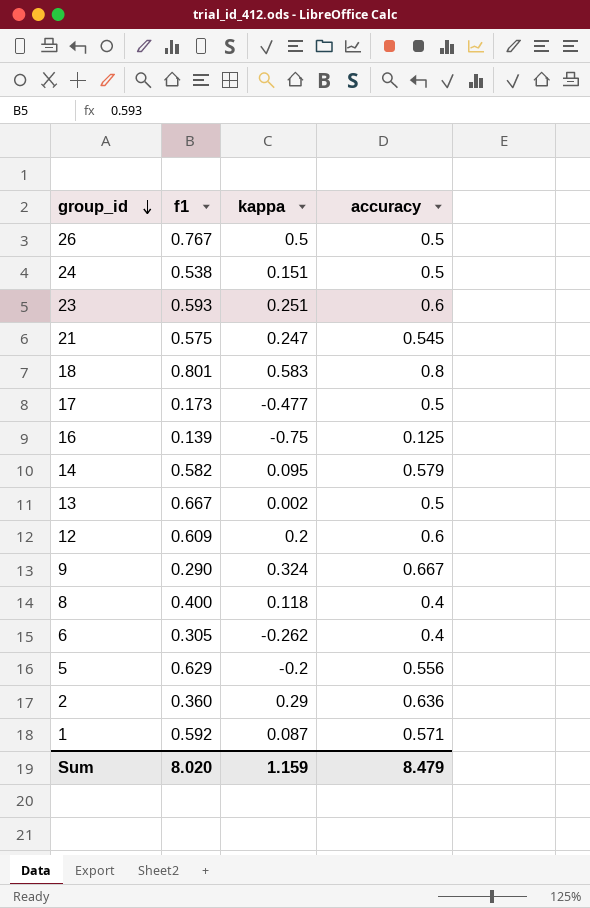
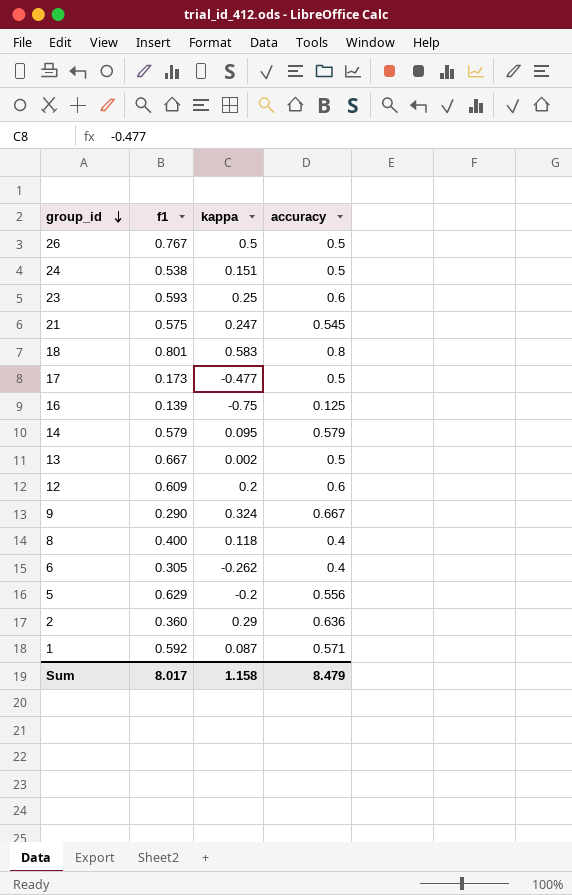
23 | kappa: 0.251 -> 0.25
14 | f1: 0.582 -> 0.579
Sum | f1: 8.020 -> 8.017
Sum | kappa: 1.159 -> 1.158

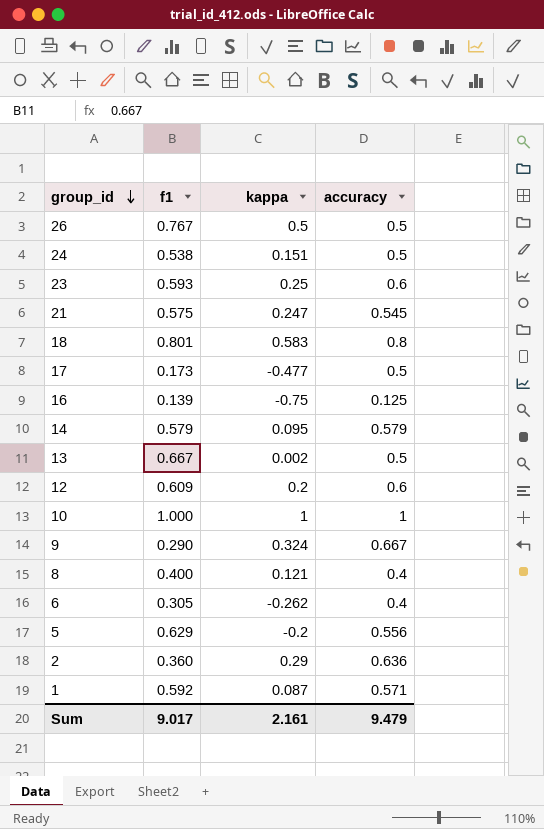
row 10: none -> 1.000 | 1 | 1
8 | kappa: 0.118 -> 0.121
Sum | f1: 8.017 -> 9.017
Sum | kappa: 1.158 -> 2.161
Sum | accuracy: 8.479 -> 9.479

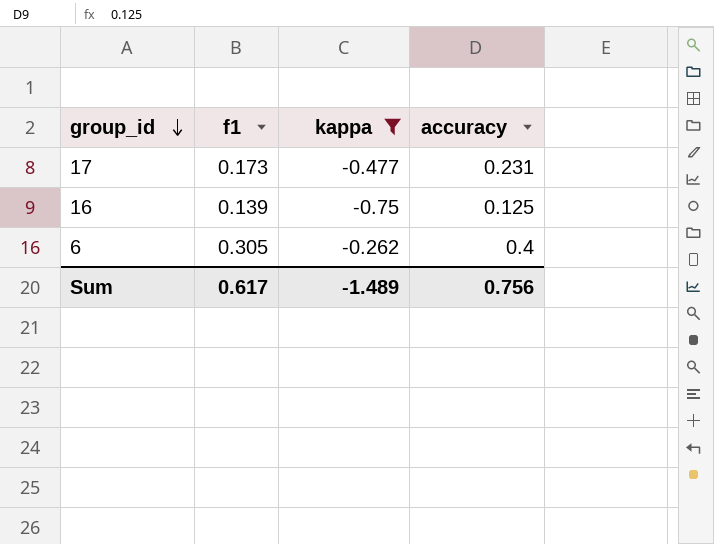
filter: none -> kappa <= -0.262
17 | accuracy: 0.5 -> 0.231
Sum | f1: 9.017 -> 0.617
Sum | kappa: 2.161 -> -1.489
Sum | accuracy: 9.479 -> 0.756

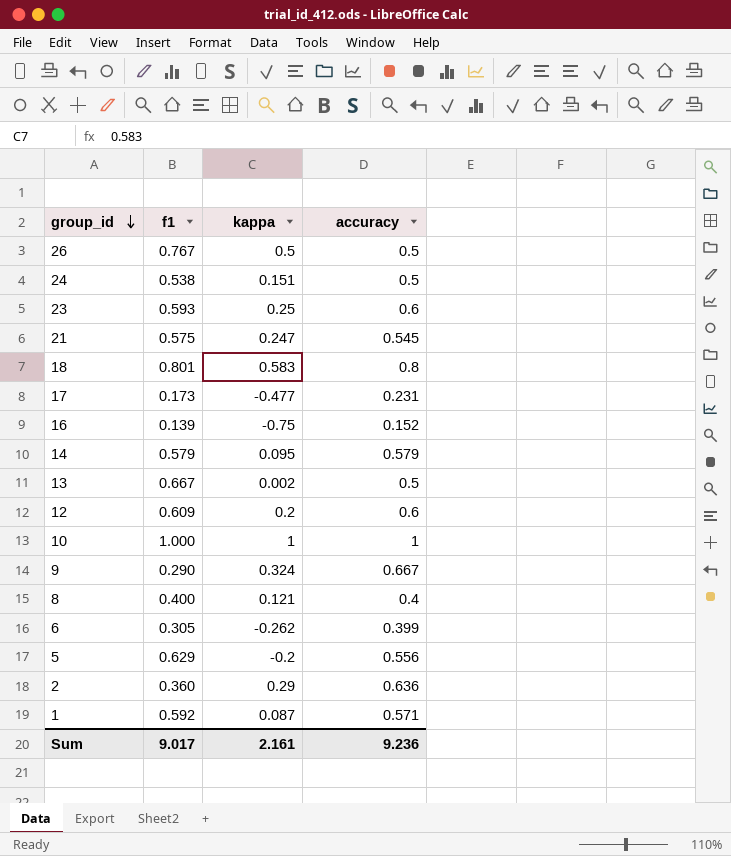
filter: kappa <= -0.262 -> none
16 | accuracy: 0.125 -> 0.152
6 | accuracy: 0.4 -> 0.399
Sum | f1: 0.617 -> 9.017
Sum | kappa: -1.489 -> 2.161
Sum | accuracy: 0.756 -> 9.236

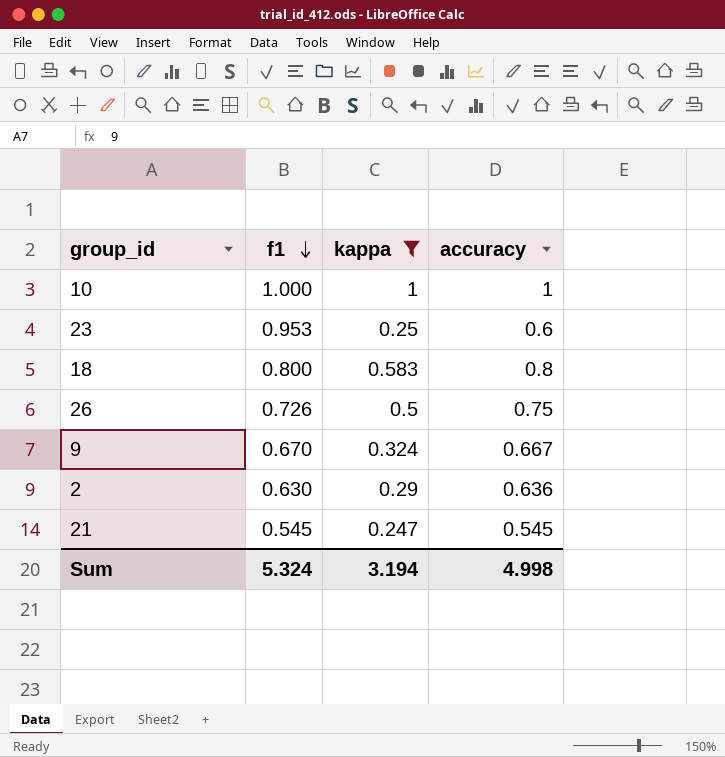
filter: none -> kappa >= 0.247
row order: group_id descending -> f1 descending
23 | f1: 0.593 -> 0.953
18 | f1: 0.801 -> 0.800
26 | f1: 0.767 -> 0.726
26 | accuracy: 0.5 -> 0.75
9 | f1: 0.290 -> 0.670
2 | f1: 0.360 -> 0.630
21 | f1: 0.575 -> 0.545
Sum | f1: 9.017 -> 5.324
Sum | kappa: 2.161 -> 3.194
Sum | accuracy: 9.236 -> 4.998

